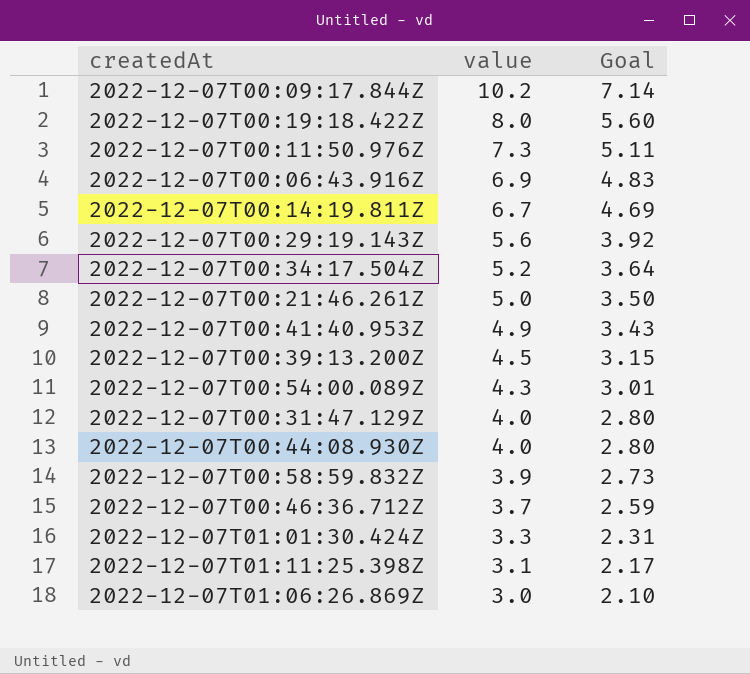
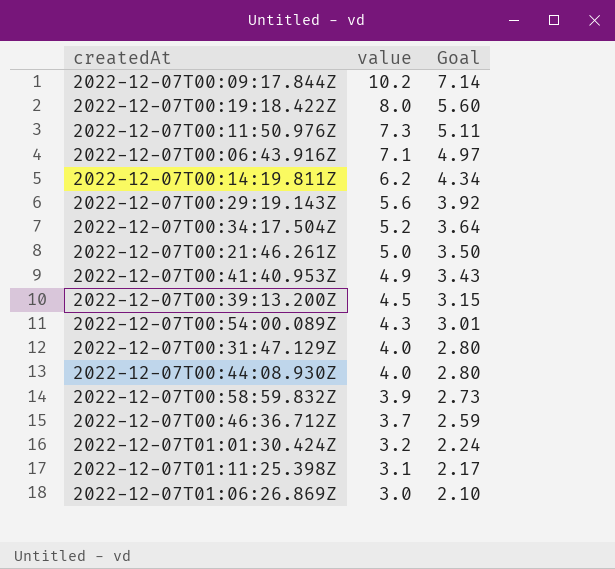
2022-12-07T00:06:43.916Z | value: 6.9 -> 7.1
2022-12-07T00:06:43.916Z | Goal: 4.83 -> 4.97
2022-12-07T00:14:19.811Z | value: 6.7 -> 6.2
2022-12-07T00:14:19.811Z | Goal: 4.69 -> 4.34
2022-12-07T01:01:30.424Z | value: 3.3 -> 3.2
2022-12-07T01:01:30.424Z | Goal: 2.31 -> 2.24

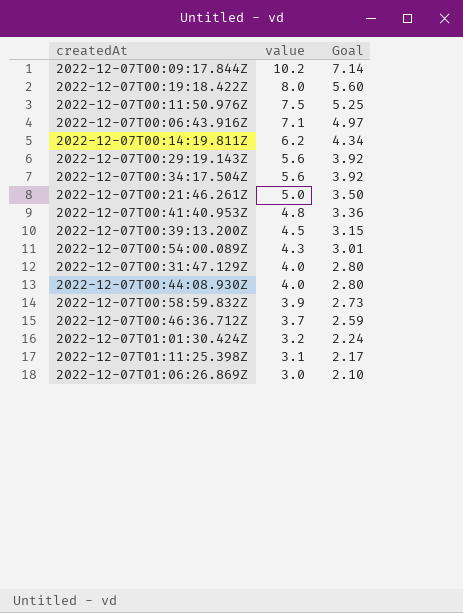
2022-12-07T00:11:50.976Z | value: 7.3 -> 7.5
2022-12-07T00:11:50.976Z | Goal: 5.11 -> 5.25
2022-12-07T00:34:17.504Z | value: 5.2 -> 5.6
2022-12-07T00:34:17.504Z | Goal: 3.64 -> 3.92
2022-12-07T00:41:40.953Z | value: 4.9 -> 4.8
2022-12-07T00:41:40.953Z | Goal: 3.43 -> 3.36

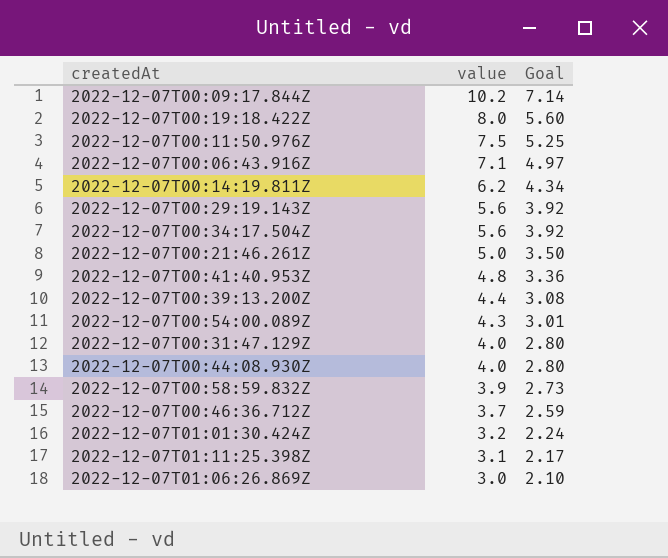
2022-12-07T00:39:13.200Z | value: 4.5 -> 4.4
2022-12-07T00:39:13.200Z | Goal: 3.15 -> 3.08

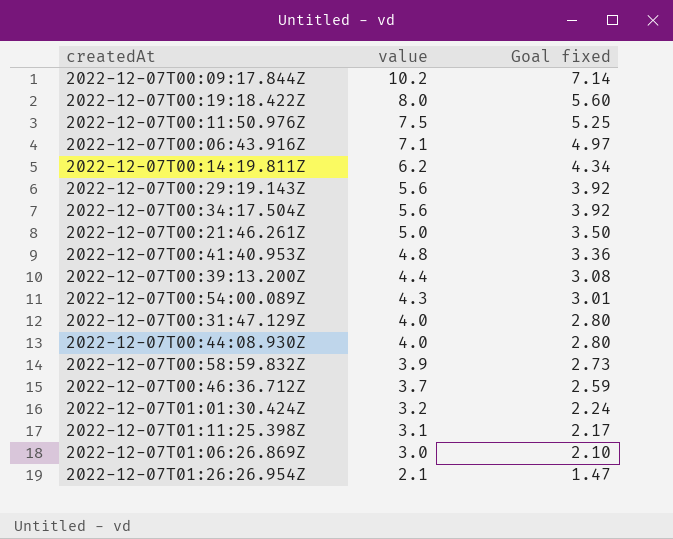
column name: Goal -> Goal fixed
row 2022-12-07T01:26:26.954Z: none -> 2.1 | 1.47

